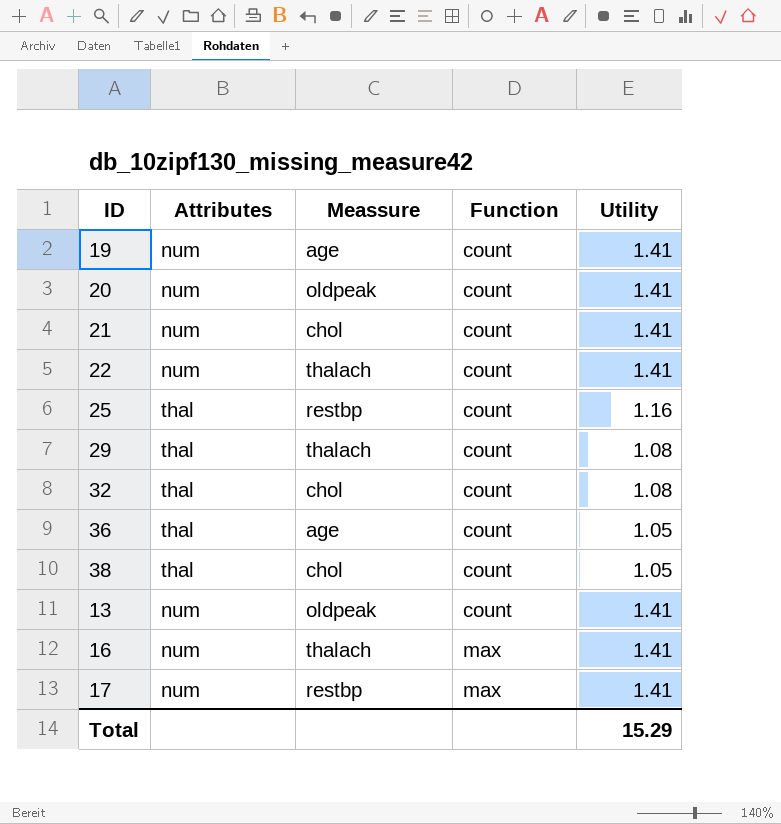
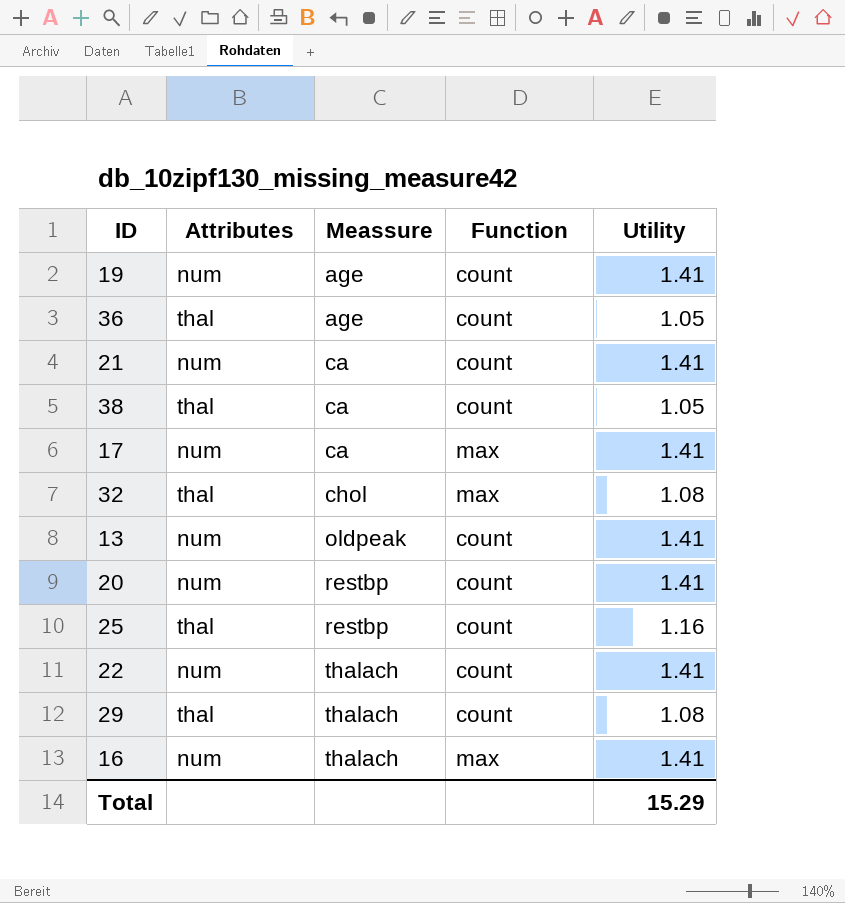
row order: Function ascending -> Meassure ascending
21 | Meassure: chol -> ca
38 | Meassure: chol -> ca
17 | Meassure: restbp -> ca
32 | Function: count -> max
20 | Meassure: oldpeak -> restbp

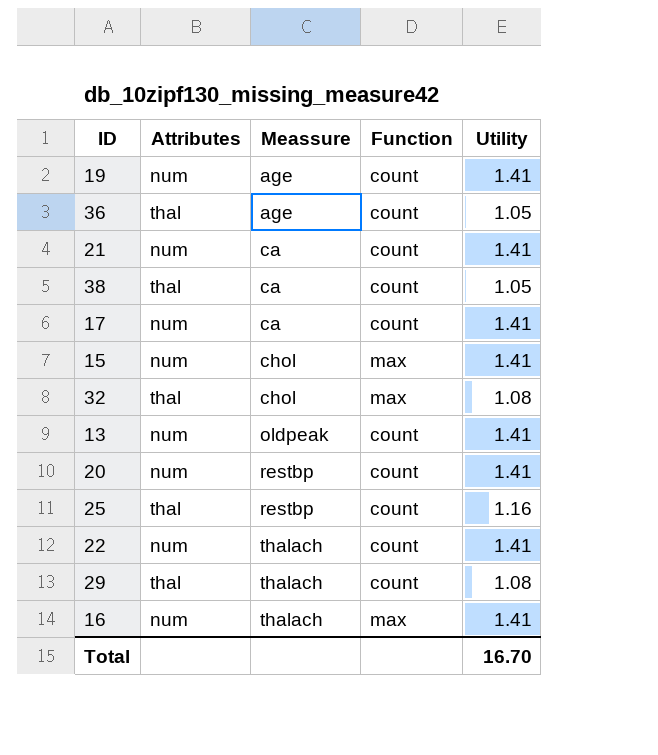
17 | Function: max -> count
row 15: none -> num | chol | max | 1.41
Total | Utility: 15.29 -> 16.70

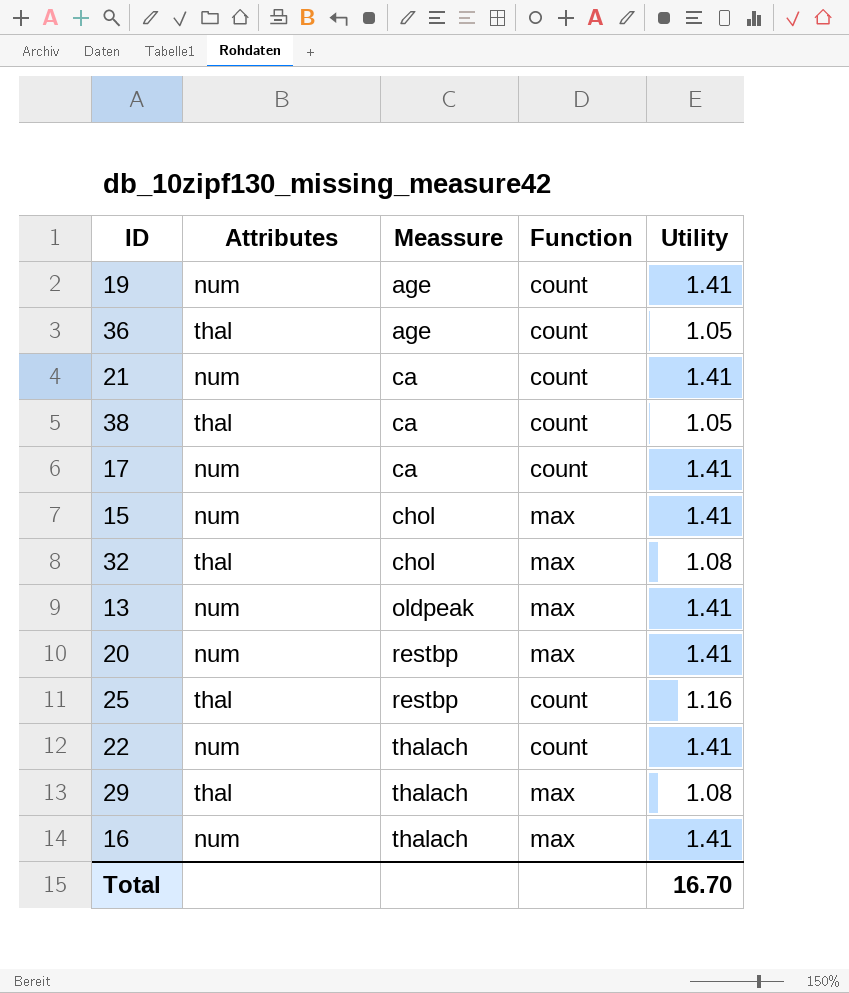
13 | Function: count -> max
20 | Function: count -> max
29 | Function: count -> max

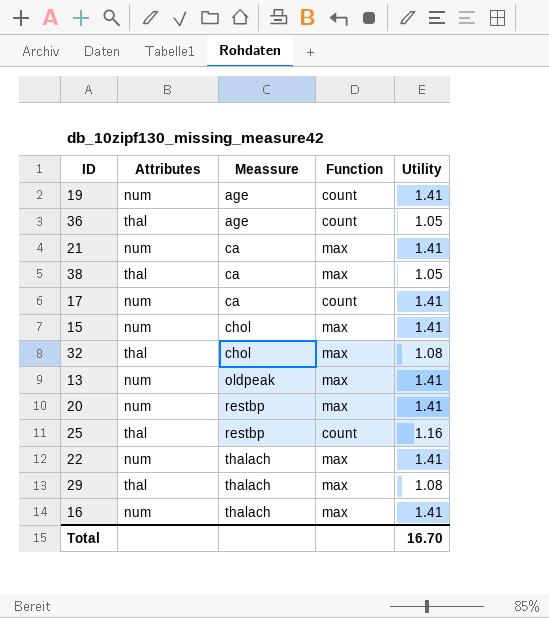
21 | Function: count -> max
38 | Function: count -> max
22 | Function: count -> max

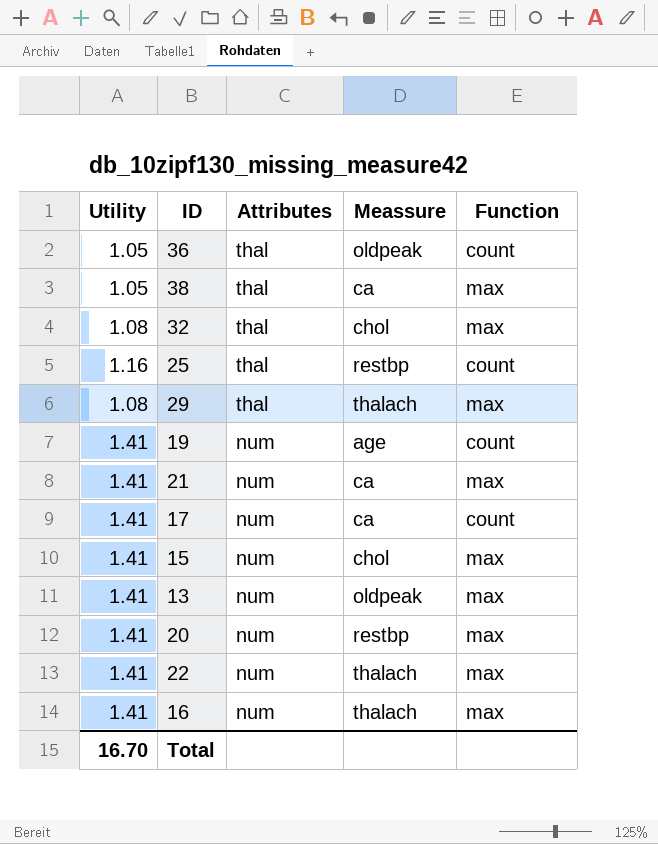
row order: Meassure ascending -> Attributes descending
column Utility | position: 5 -> 1
36 | Meassure: age -> oldpeak

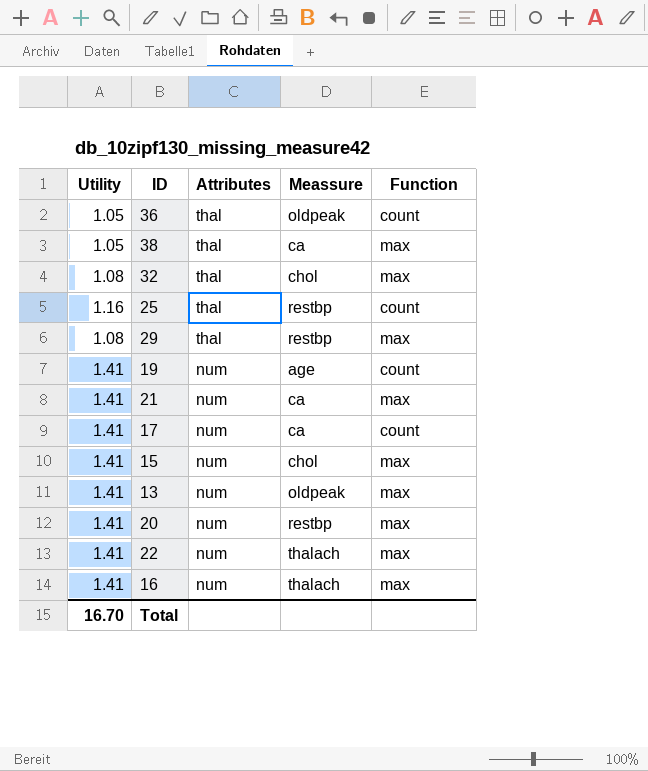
29 | Meassure: thalach -> restbp

